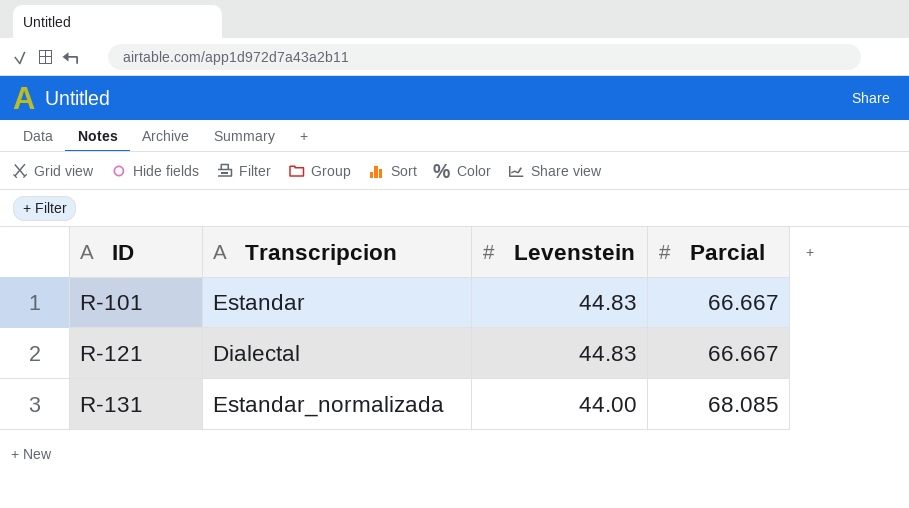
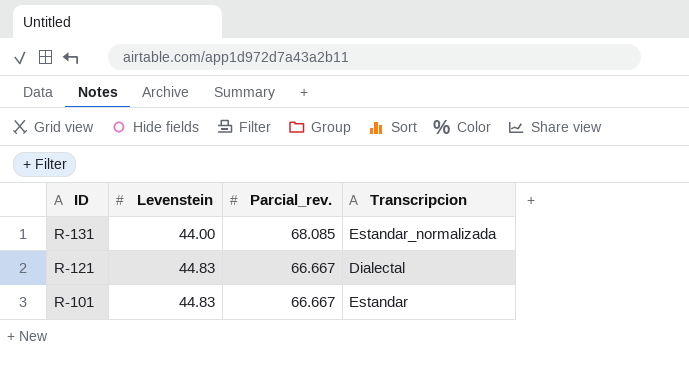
row order: ID ascending -> ID descending
column name: Parcial -> Parcial_rev.
column Transcripcion | position: 2 -> 4

